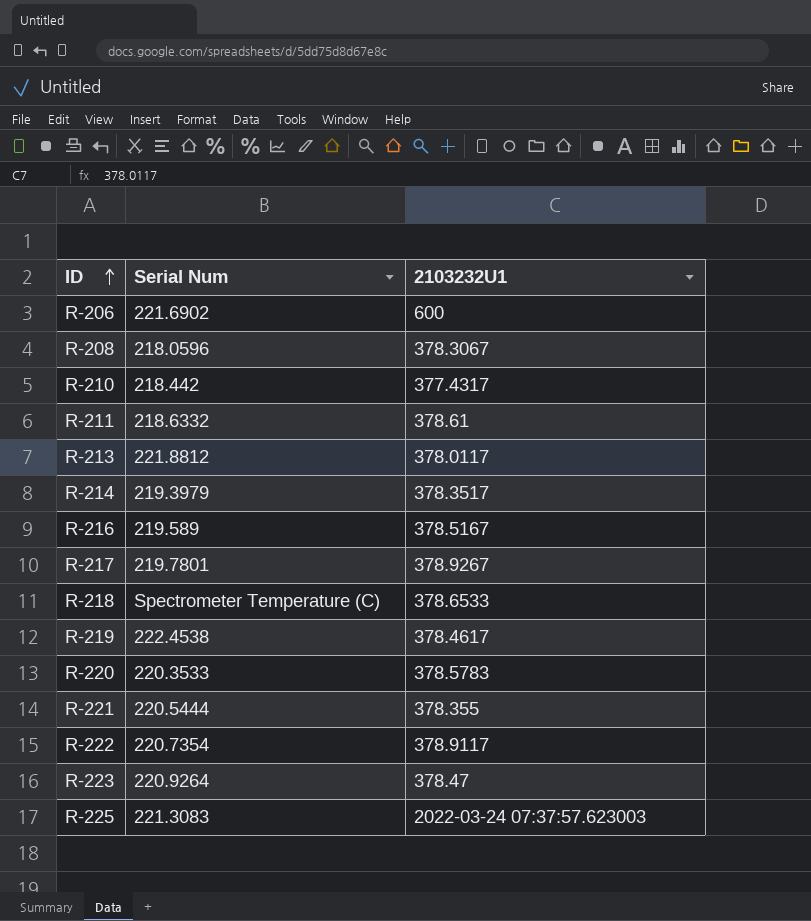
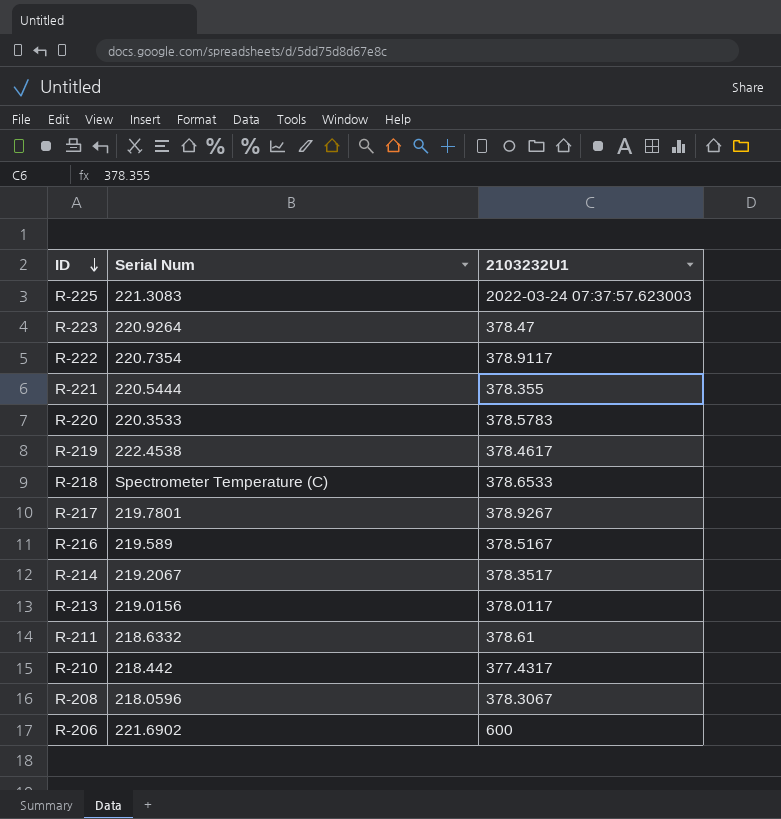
row order: ID ascending -> ID descending
R-214 | Serial Num: 219.3979 -> 219.2067
R-213 | Serial Num: 221.8812 -> 219.0156

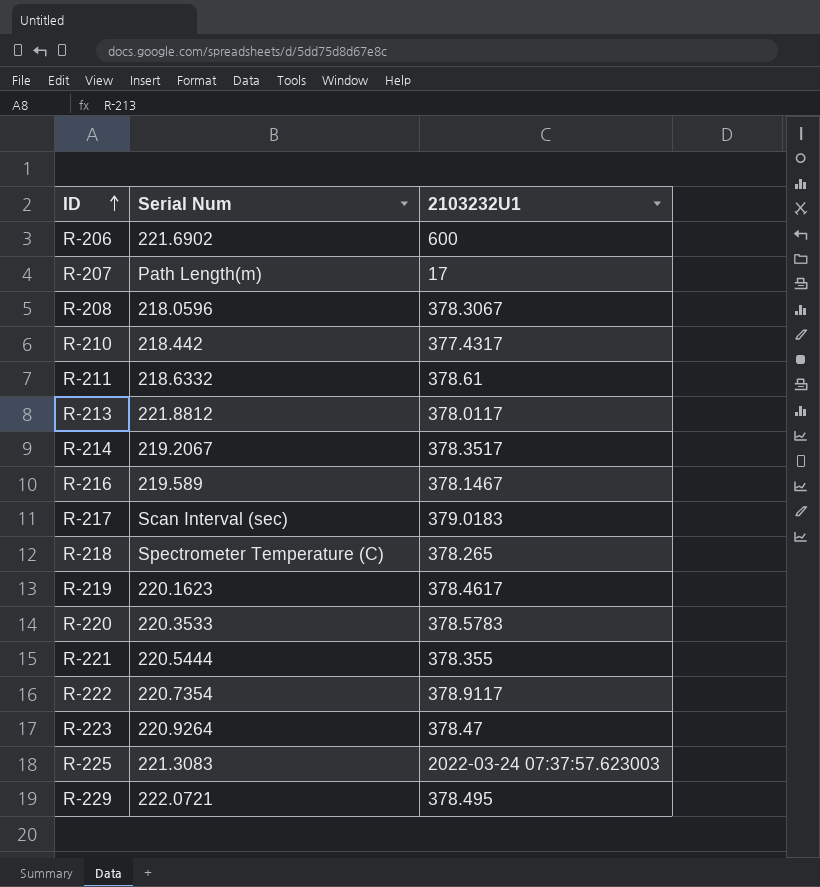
row order: ID descending -> ID ascending
row R-207: none -> Path Length(m) | 17
R-213 | Serial Num: 219.0156 -> 221.8812
R-216 | 2103232U1: 378.5167 -> 378.1467
R-217 | Serial Num: 219.7801 -> Scan Interval (sec)
R-217 | 2103232U1: 378.9267 -> 379.0183
R-218 | 2103232U1: 378.6533 -> 378.265
R-219 | Serial Num: 222.4538 -> 220.1623
row R-229: none -> 222.0721 | 378.495

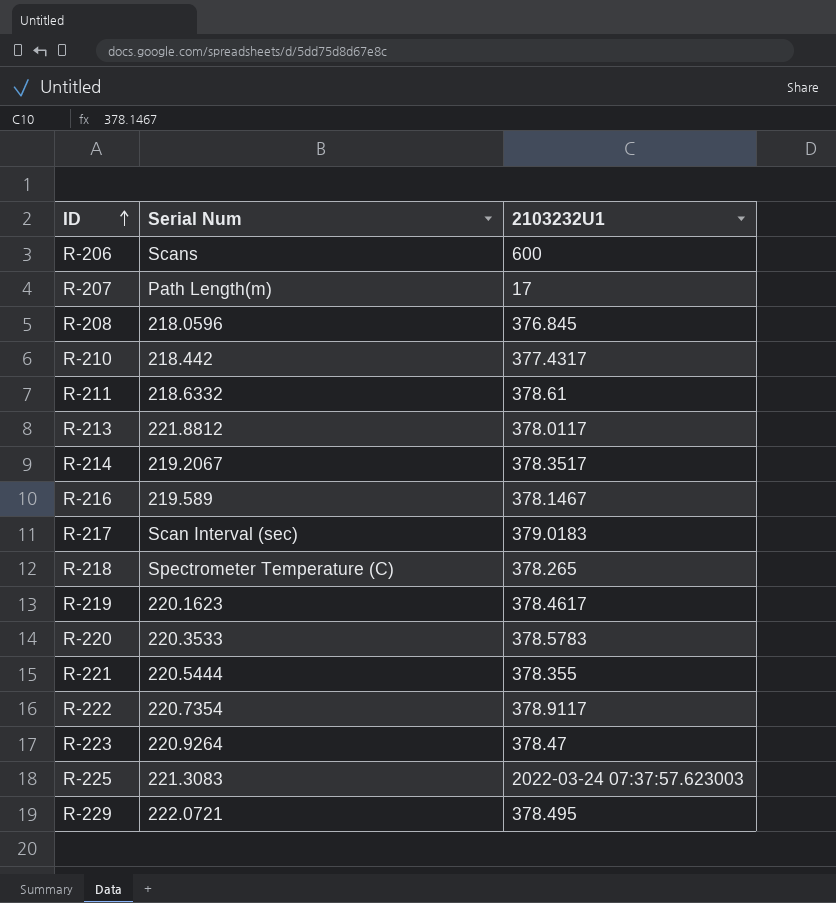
R-206 | Serial Num: 221.6902 -> Scans
R-208 | 2103232U1: 378.3067 -> 376.845

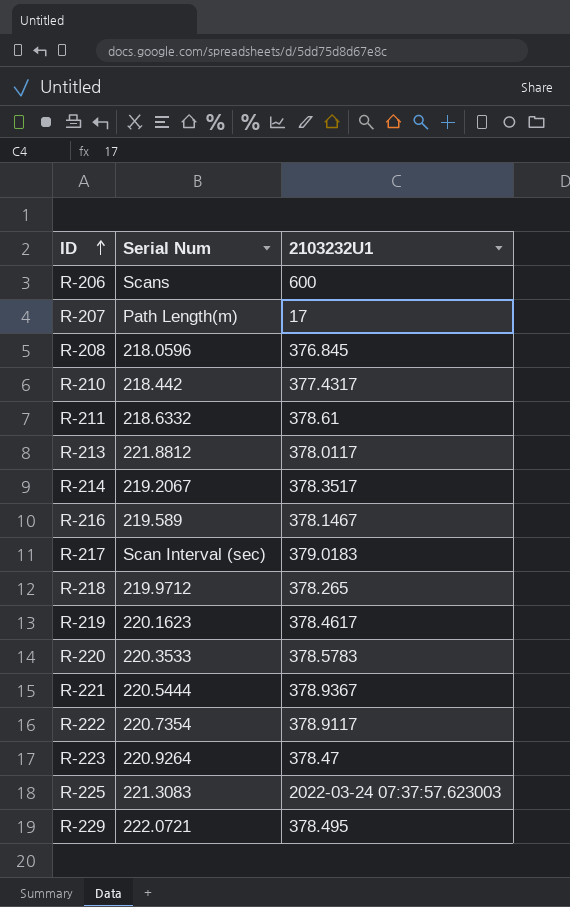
R-218 | Serial Num: Spectrometer Temperature (C) -> 219.9712
R-221 | 2103232U1: 378.355 -> 378.9367

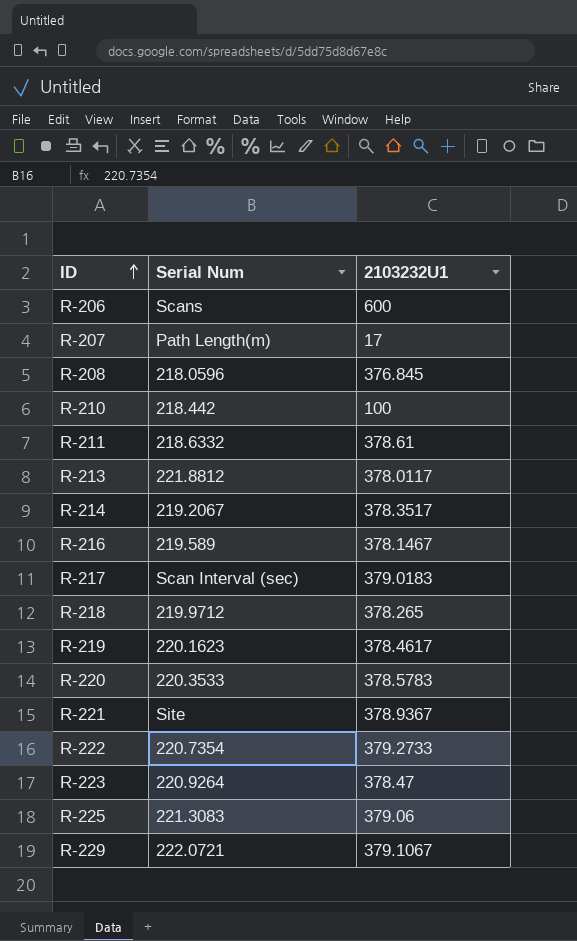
R-210 | 2103232U1: 377.4317 -> 100
R-221 | Serial Num: 220.5444 -> Site
R-222 | 2103232U1: 378.9117 -> 379.2733
R-225 | 2103232U1: 2022-03-24 07:37:57.623003 -> 379.06
R-229 | 2103232U1: 378.495 -> 379.1067

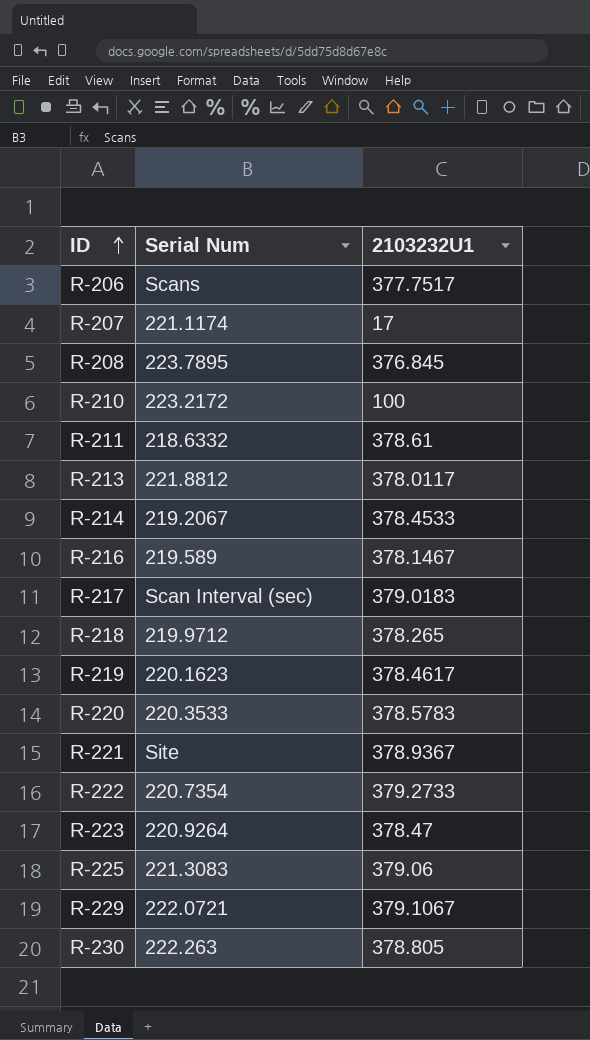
R-206 | 2103232U1: 600 -> 377.7517
R-207 | Serial Num: Path Length(m) -> 221.1174
R-208 | Serial Num: 218.0596 -> 223.7895
R-210 | Serial Num: 218.442 -> 223.2172
R-214 | 2103232U1: 378.3517 -> 378.4533
row R-230: none -> 222.263 | 378.805

